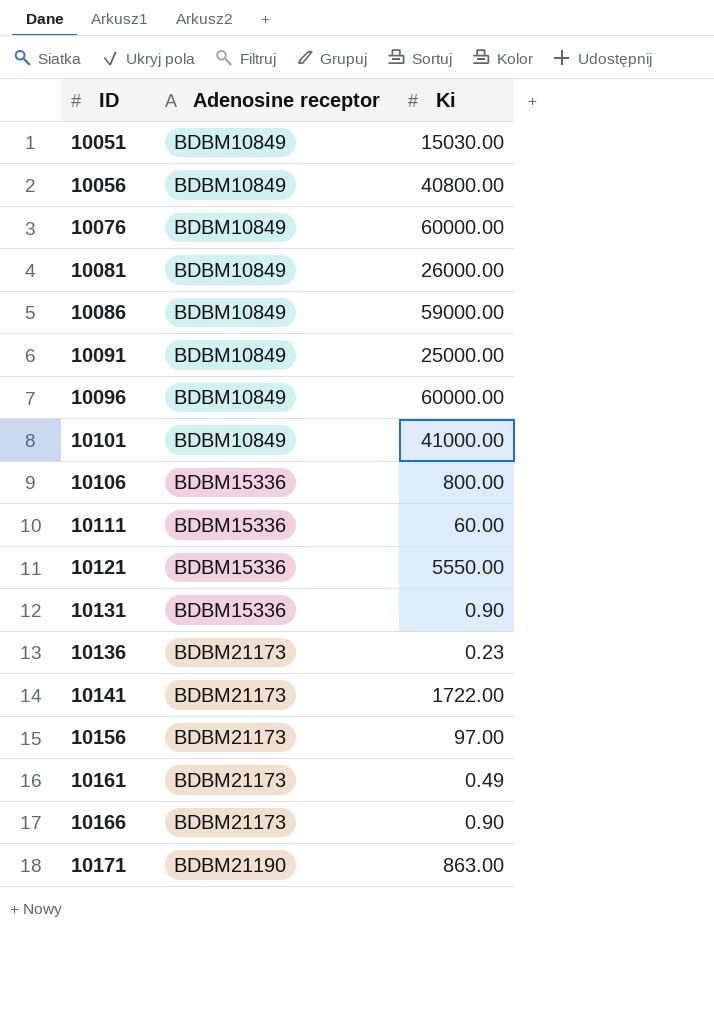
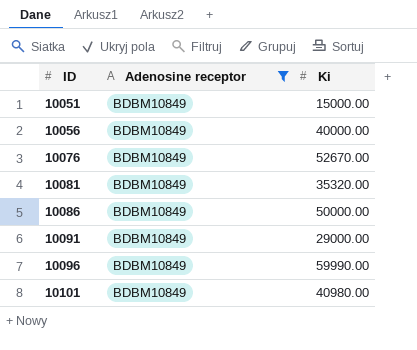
filter: none -> Adenosine receptor = BDBM10849
10051 | Ki: 15030.00 -> 15000.00
10056 | Ki: 40800.00 -> 40000.00
10076 | Ki: 60000.00 -> 52670.00
10081 | Ki: 26000.00 -> 35320.00
10086 | Ki: 59000.00 -> 50000.00
10091 | Ki: 25000.00 -> 29000.00
10096 | Ki: 60000.00 -> 59990.00
10101 | Ki: 41000.00 -> 40980.00

